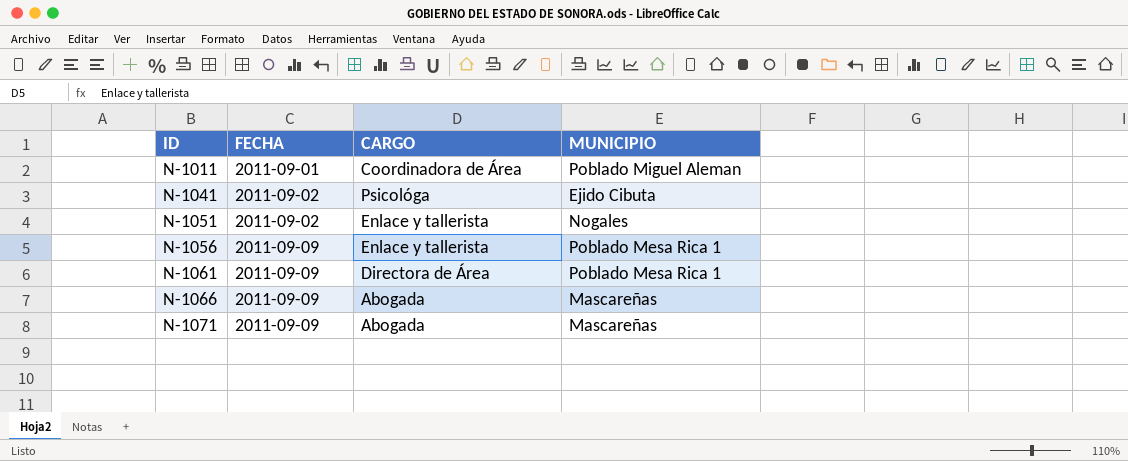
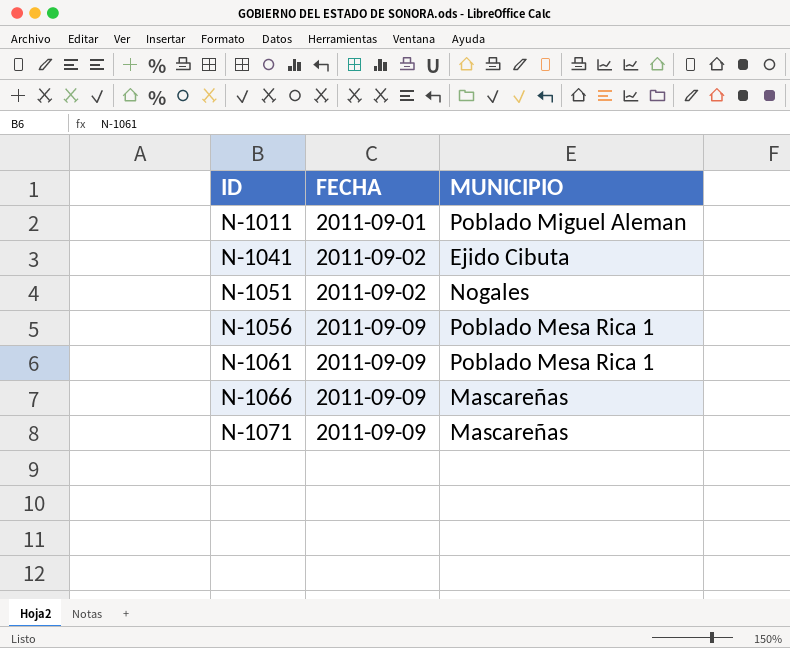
column CARGO | position: 3 -> none

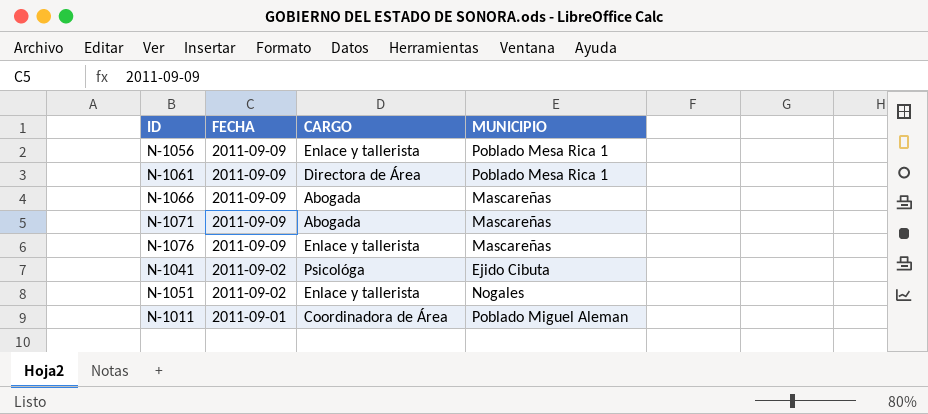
row order: ID ascending -> FECHA descending
column CARGO | position: none -> 3
row N-1076: none -> 2011-09-09 | Enlace y tallerista | Mascareñas

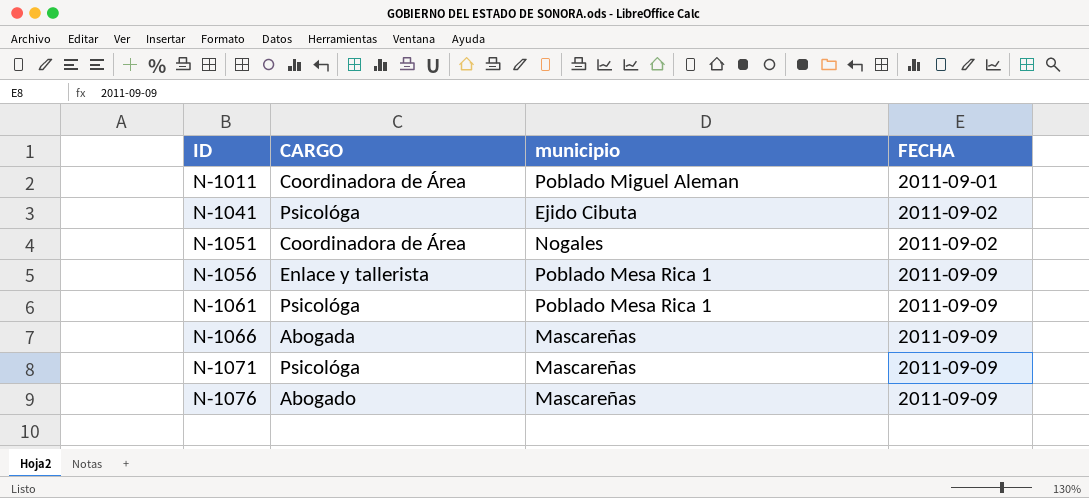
row order: FECHA descending -> ID ascending
column name: MUNICIPIO -> municipio
column FECHA | position: 2 -> 4
N-1051 | CARGO: Enlace y tallerista -> Coordinadora de Área
N-1061 | CARGO: Directora de Área -> Psicológa
N-1071 | CARGO: Abogada -> Psicológa
N-1076 | CARGO: Enlace y tallerista -> Abogado

